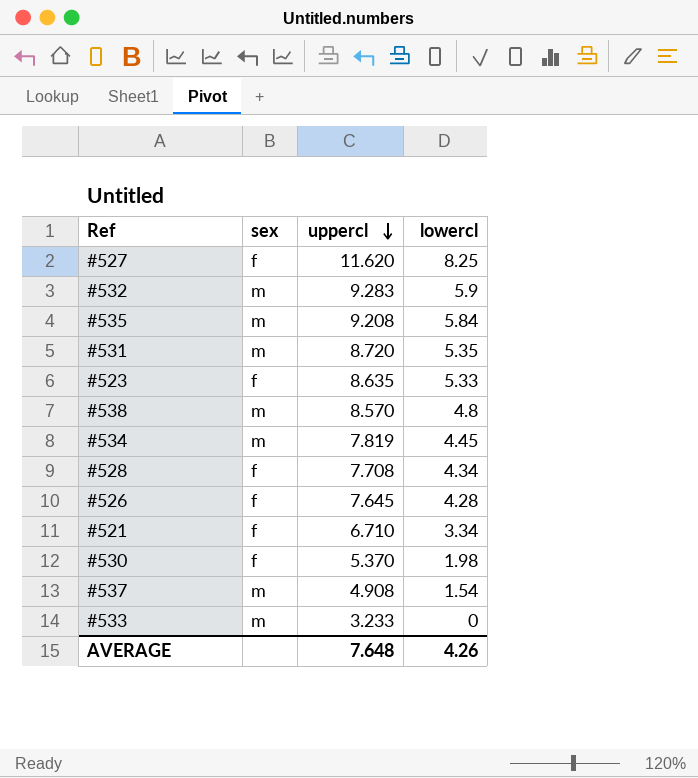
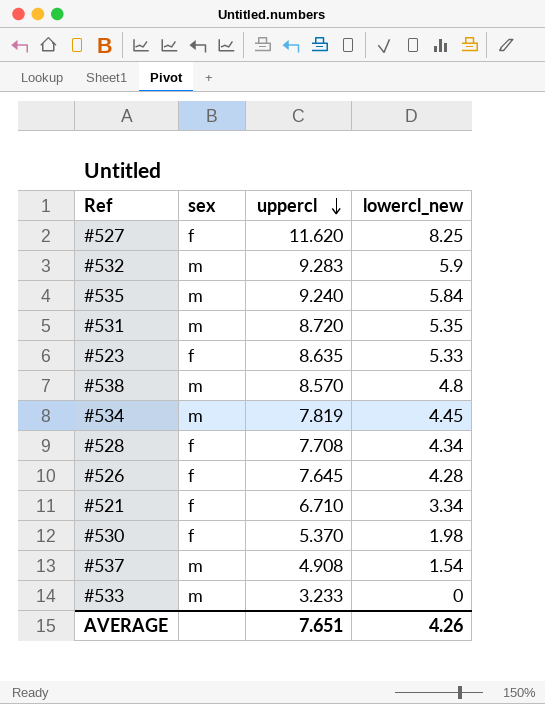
column name: lowercl -> lowercl_new
#535 | uppercl: 9.208 -> 9.240
AVERAGE | uppercl: 7.648 -> 7.651

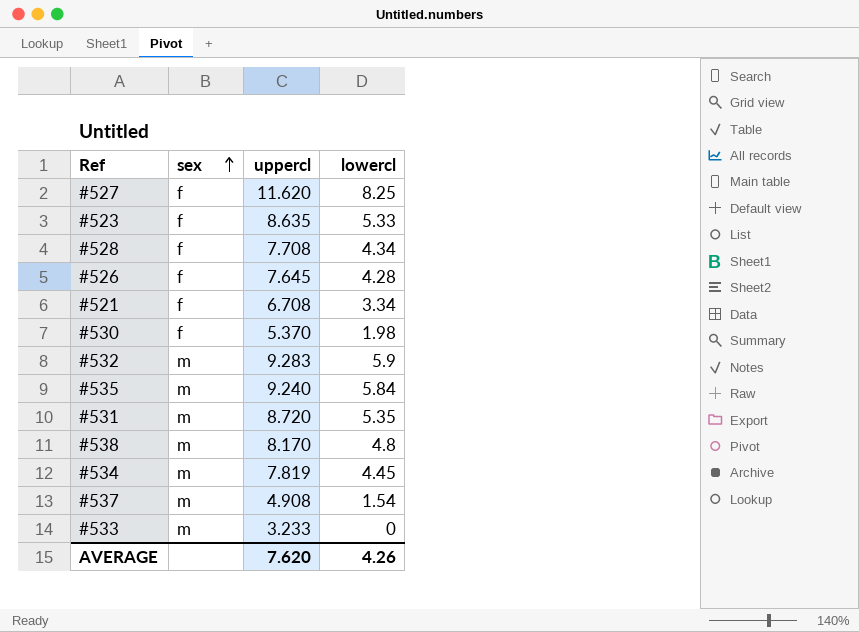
row order: uppercl descending -> sex ascending
column name: lowercl_new -> lowercl
#521 | uppercl: 6.710 -> 6.708
#538 | uppercl: 8.570 -> 8.170
AVERAGE | uppercl: 7.651 -> 7.620

